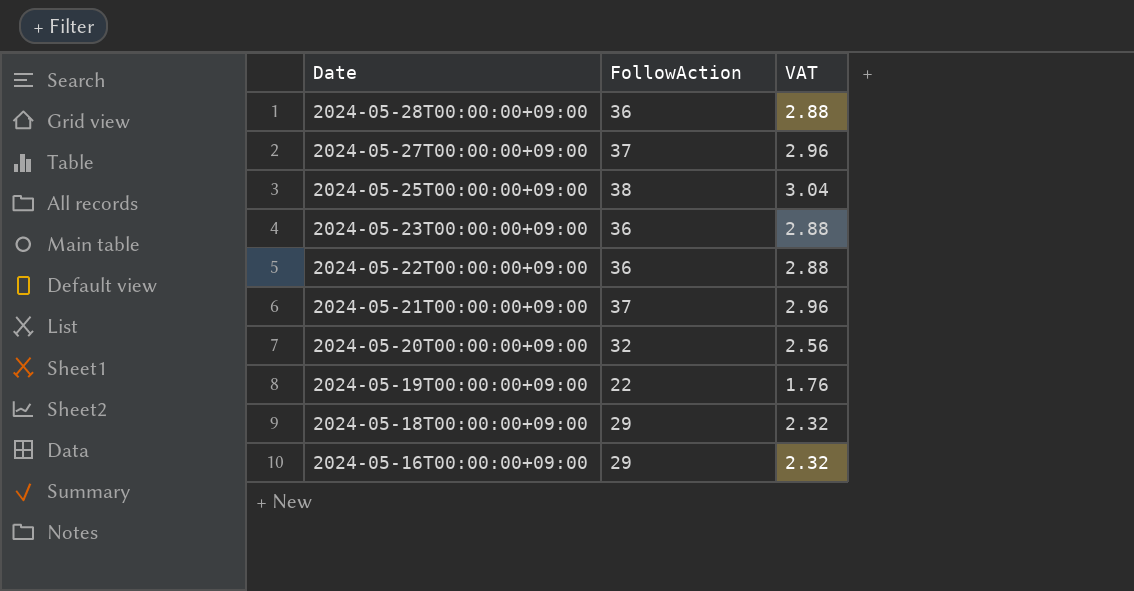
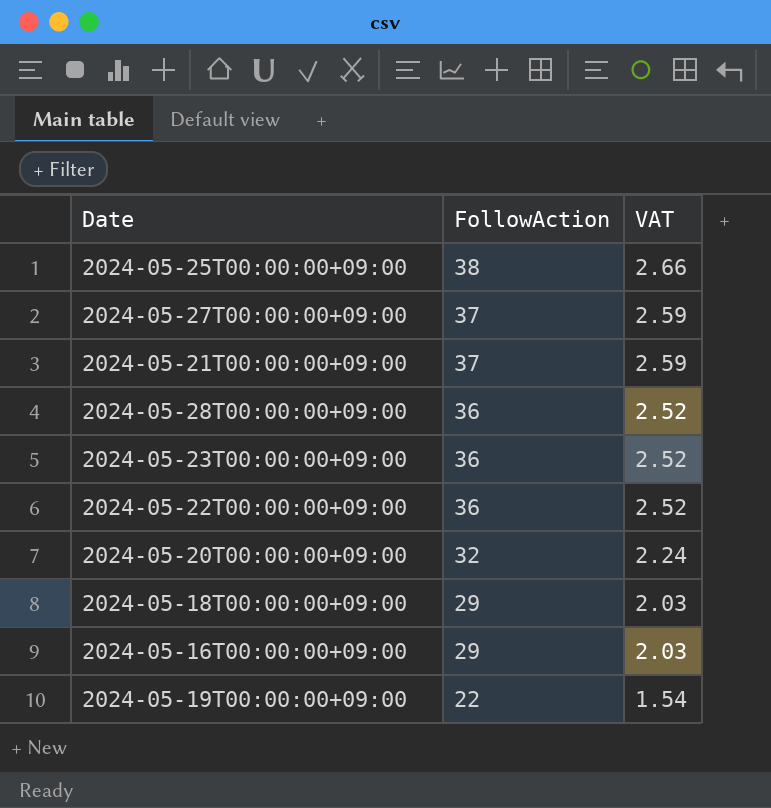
row order: Date descending -> FollowAction descending
column VAT | formula: [FollowAction] * 0.08 -> [FollowAction] * 0.07

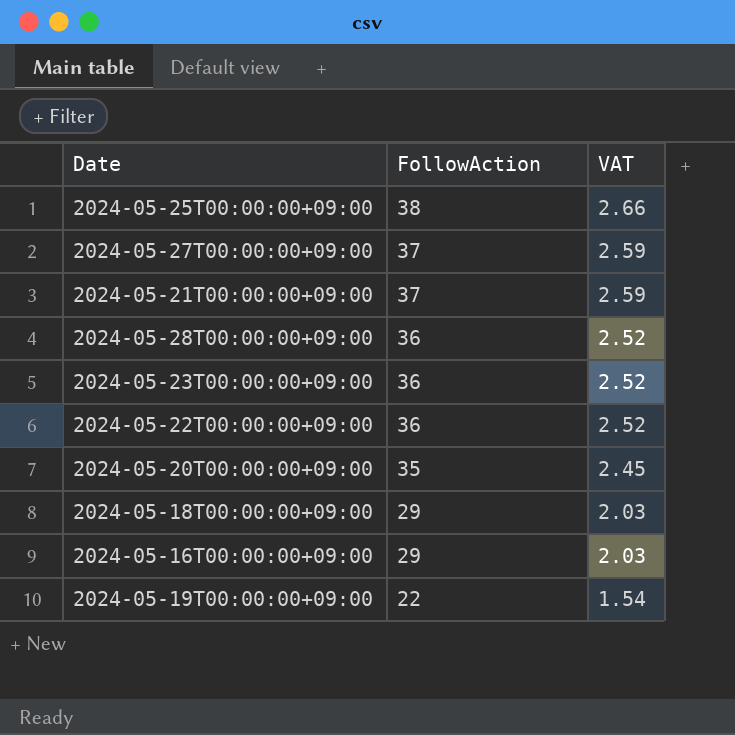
2024-05-20T00:00:00+09:00 | FollowAction: 32 -> 35
2024-05-20T00:00:00+09:00 | VAT: 2.24 -> 2.45

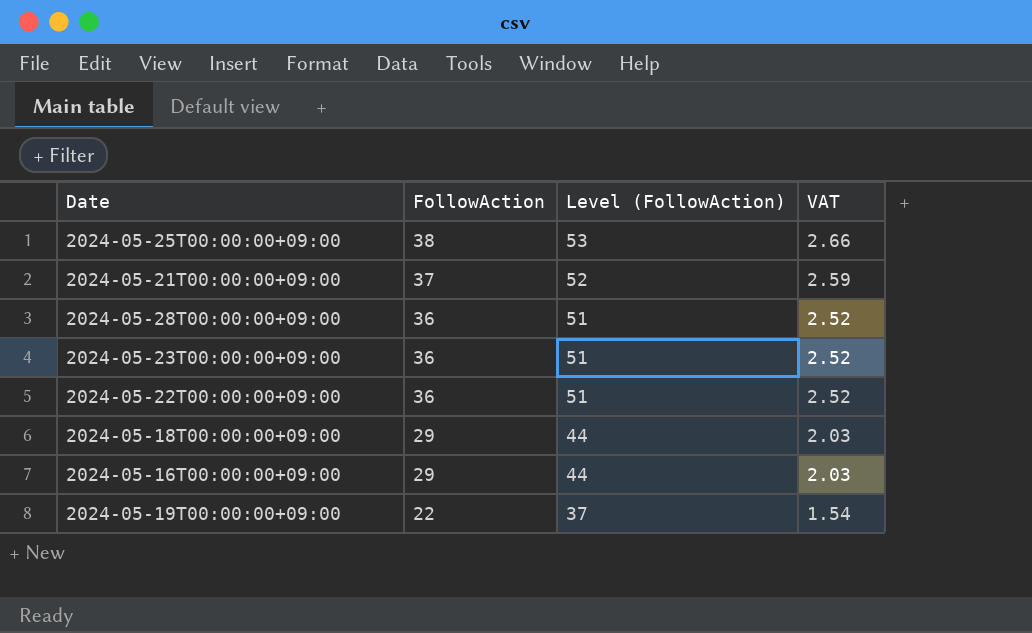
column Level (FollowAction) | formula: none -> [FollowAction] + 15
row 2024-05-27T00:00:00+09:00: 37 | 2.59 -> none
row 2024-05-20T00:00:00+09:00: 35 | 2.45 -> none

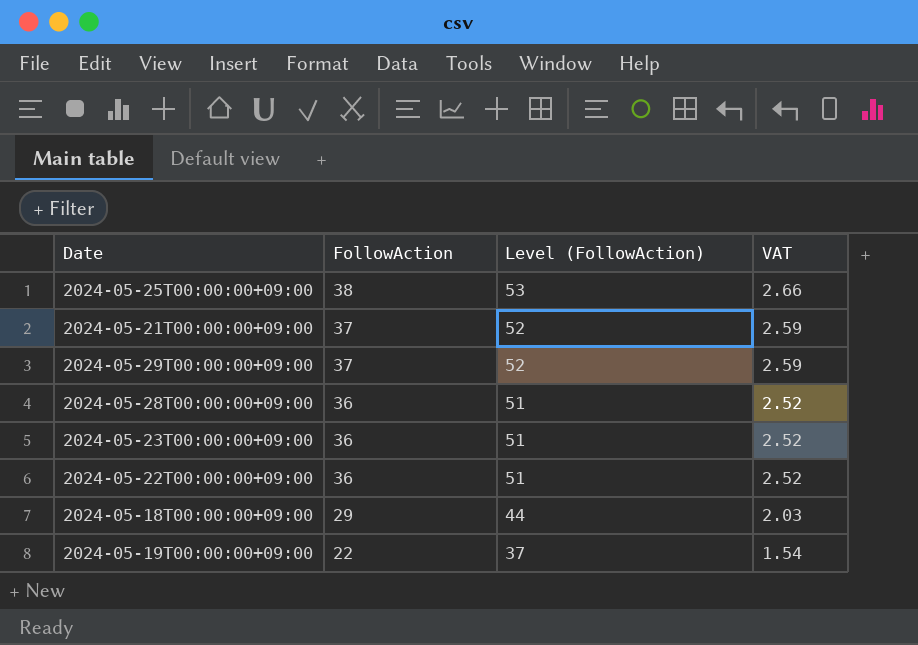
row 2024-05-16T00:00:00+09:00: 29 | 44 | 2.03 -> none
row 2024-05-29T00:00:00+09:00: none -> 37 | 52 | 2.59

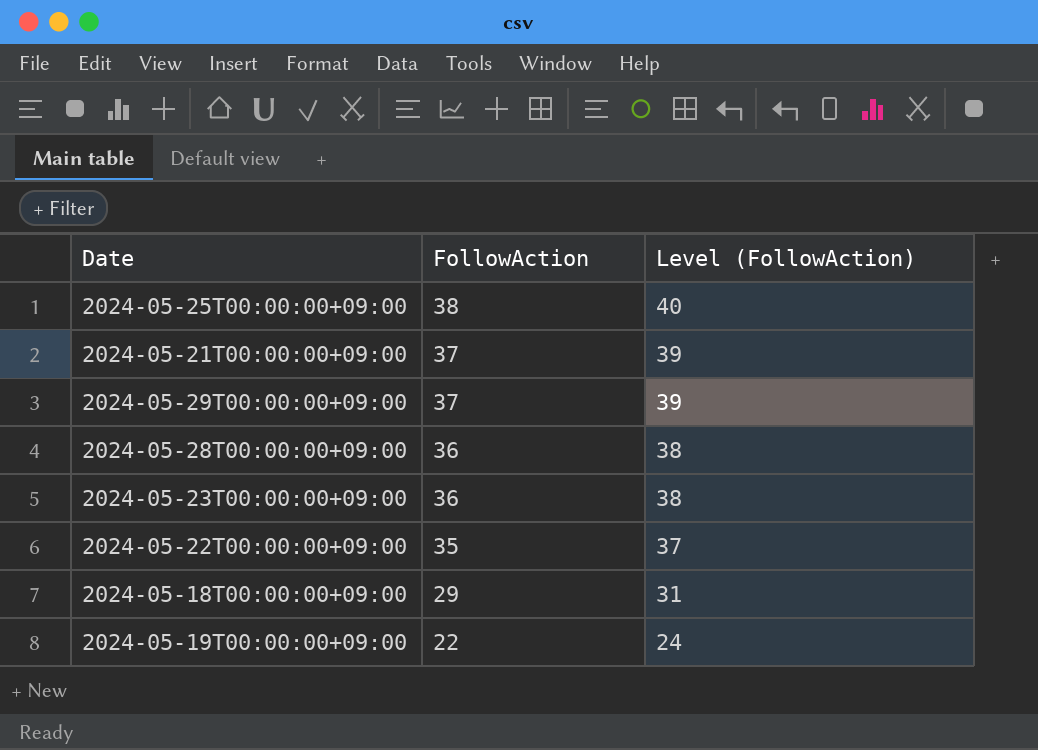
column VAT | formula: [FollowAction] * 0.07 -> none
column Level (FollowAction) | formula: [FollowAction] + 15 -> [FollowAction] + 2
2024-05-22T00:00:00+09:00 | FollowAction: 36 -> 35

